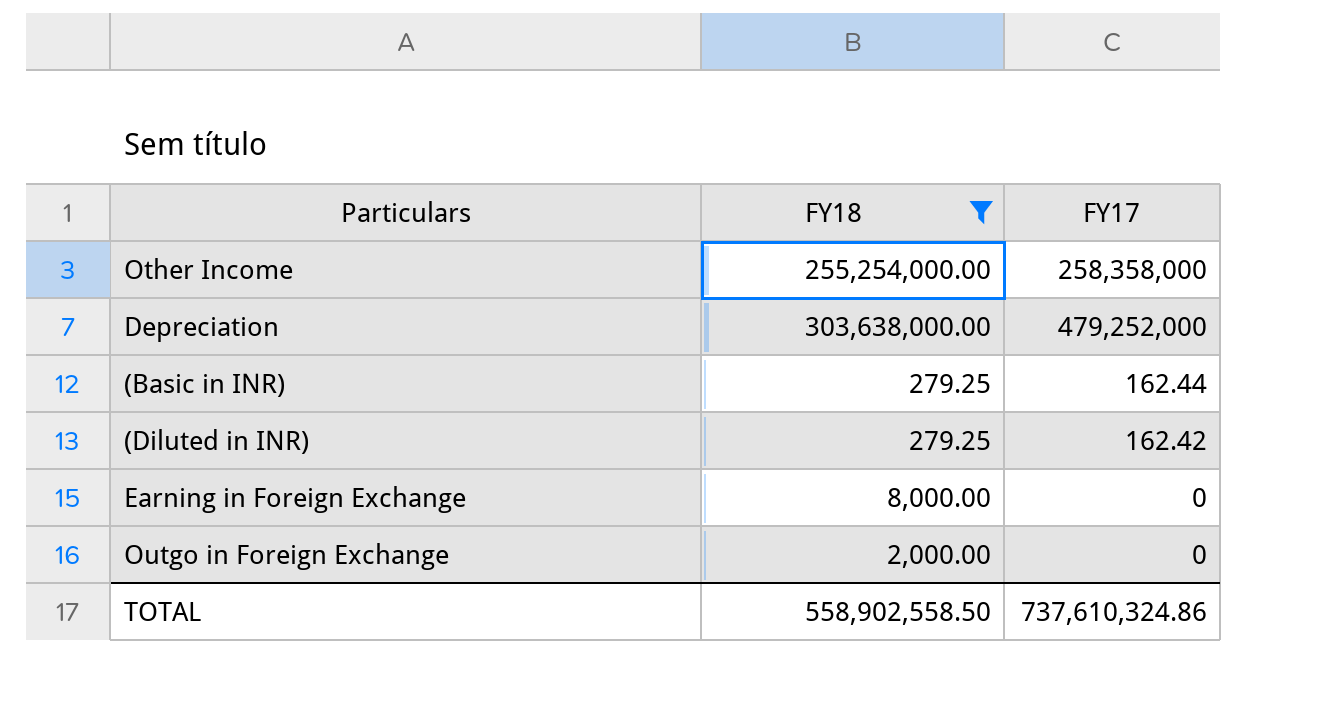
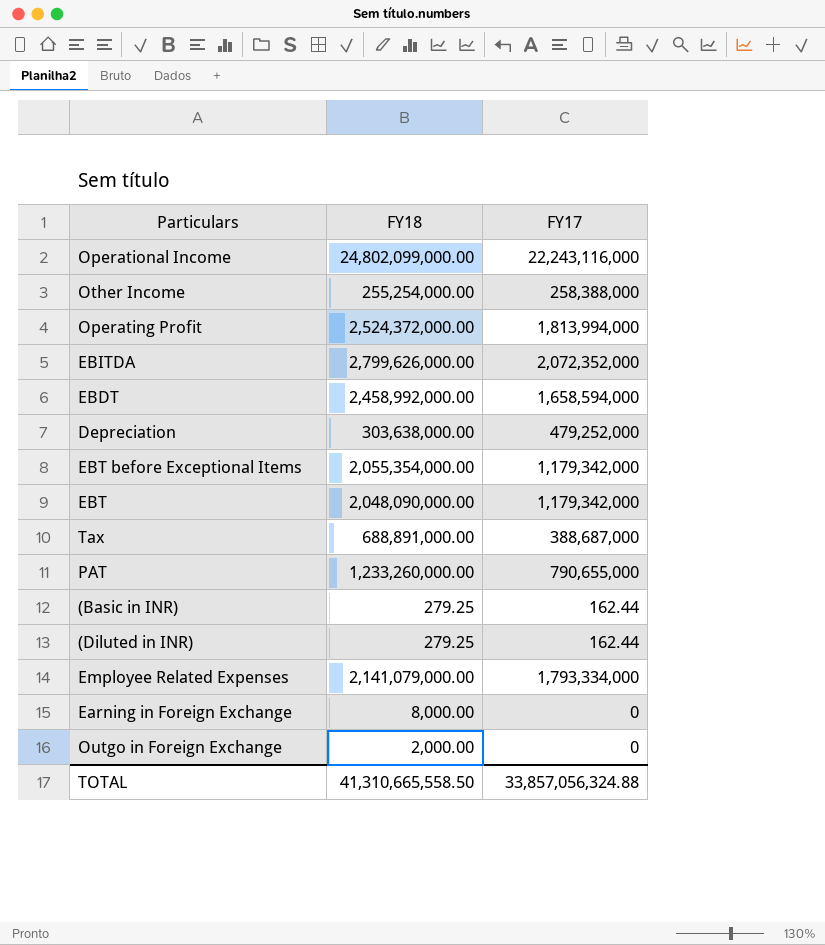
filter: FY18 <= 303,638,000.00 -> none
Other Income | FY17: 258,358,000 -> 258,388,000
(Diluted in INR) | FY17: 162.42 -> 162.44
TOTAL | FY18: 558,902,558.50 -> 41,310,665,558.50
TOTAL | FY17: 737,610,324.86 -> 33,857,056,324.88

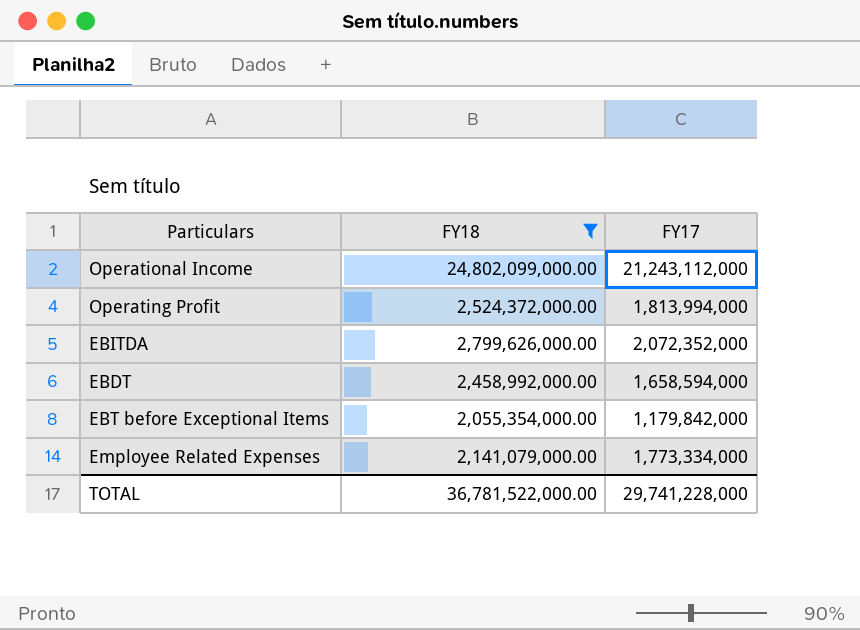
filter: none -> FY18 >= 2,055,354,000.00
Operational Income | FY17: 22,243,116,000 -> 21,243,112,000
EBT before Exceptional Items | FY17: 1,179,342,000 -> 1,179,842,000
Employee Related Expenses | FY17: 1,793,334,000 -> 1,773,334,000
TOTAL | FY18: 41,310,665,558.50 -> 36,781,522,000.00
TOTAL | FY17: 33,857,056,324.88 -> 29,741,228,000

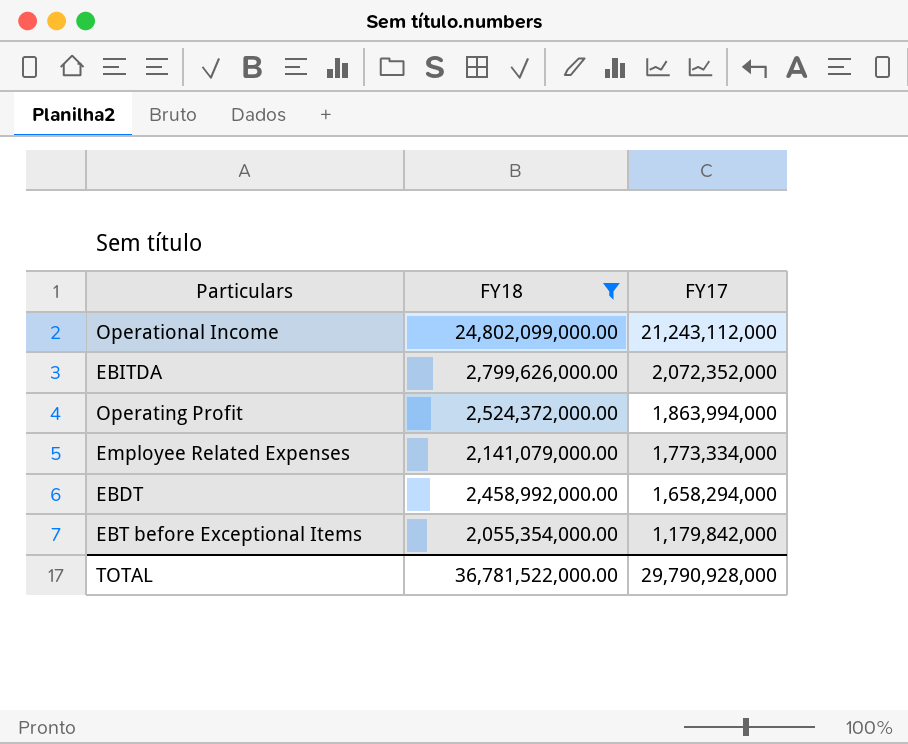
row order: none -> FY17 descending
Operating Profit | FY17: 1,813,994,000 -> 1,863,994,000
EBDT | FY17: 1,658,594,000 -> 1,658,294,000
TOTAL | FY17: 29,741,228,000 -> 29,790,928,000

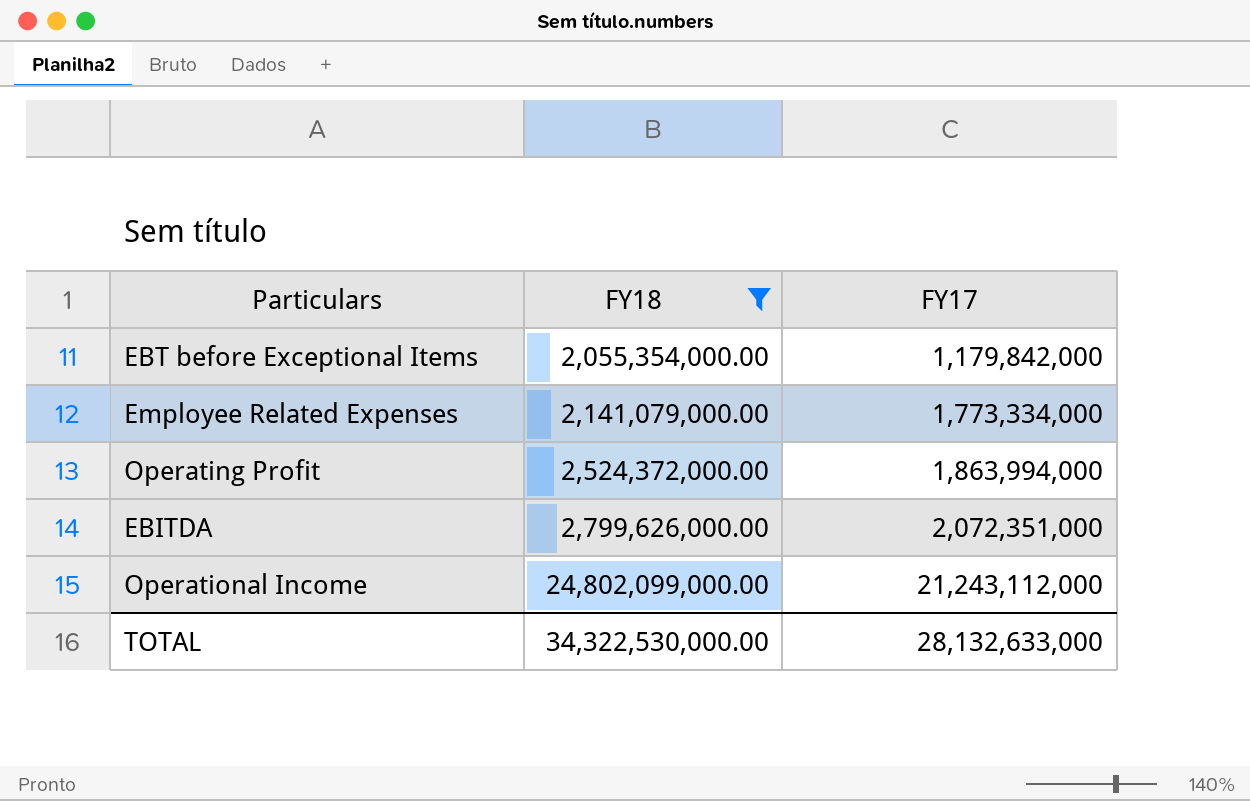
row order: FY17 descending -> FY18 ascending
row EBDT: 2,458,992,000.00 | 1,658,294,000 -> none
EBITDA | FY17: 2,072,352,000 -> 2,072,351,000
TOTAL | FY18: 36,781,522,000.00 -> 34,322,530,000.00
TOTAL | FY17: 29,790,928,000 -> 28,132,633,000

